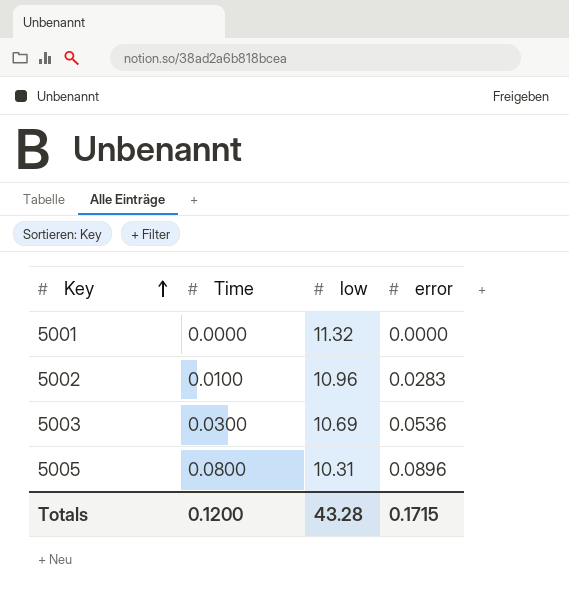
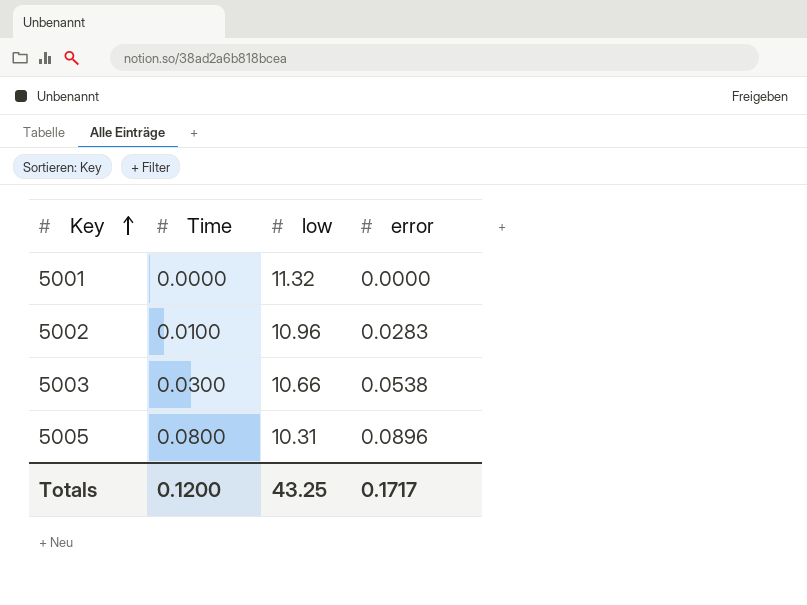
5003 | low: 10.69 -> 10.66
5003 | error: 0.0536 -> 0.0538
Totals | low: 43.28 -> 43.25
Totals | error: 0.1715 -> 0.1717

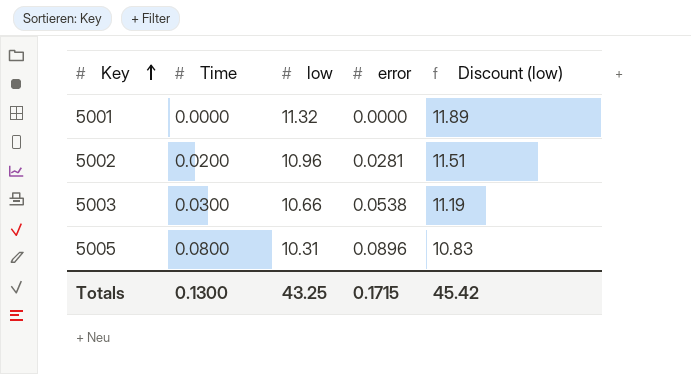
column Discount (low) | formula: none -> [low] * 1.05
5002 | Time: 0.0100 -> 0.0200
5002 | error: 0.0283 -> 0.0281
Totals | Time: 0.1200 -> 0.1300
Totals | error: 0.1717 -> 0.1715

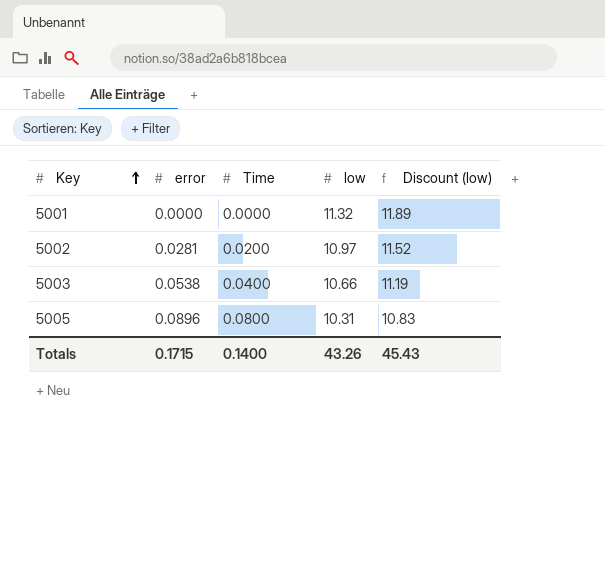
column error | position: 4 -> 2
5002 | low: 10.96 -> 10.97
5002 | Discount (low): 11.51 -> 11.52
5003 | Time: 0.0300 -> 0.0400
Totals | Time: 0.1300 -> 0.1400
Totals | low: 43.25 -> 43.26
Totals | Discount (low): 45.42 -> 45.43

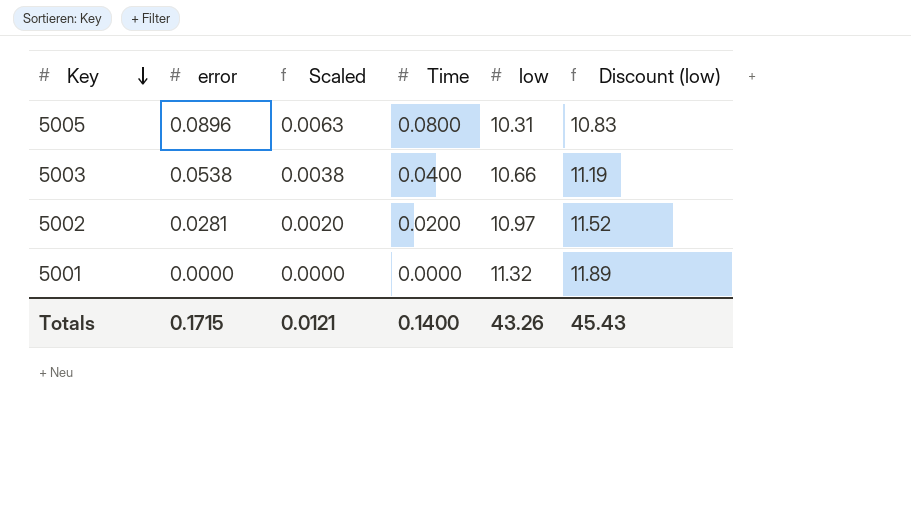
row order: Key ascending -> Key descending
column Scaled | formula: none -> [error] * 0.07

